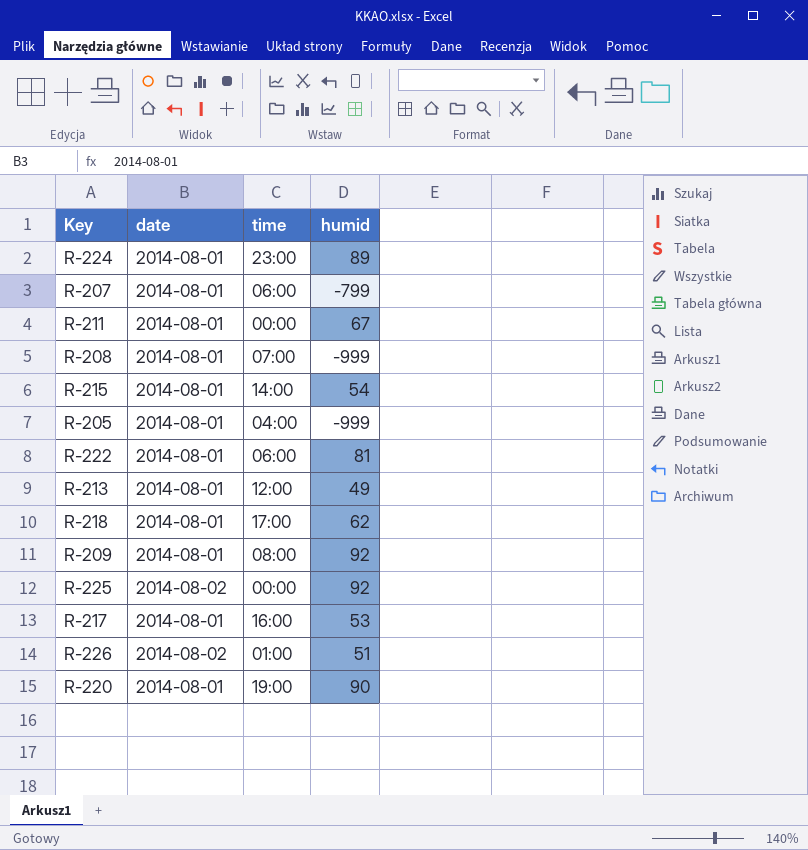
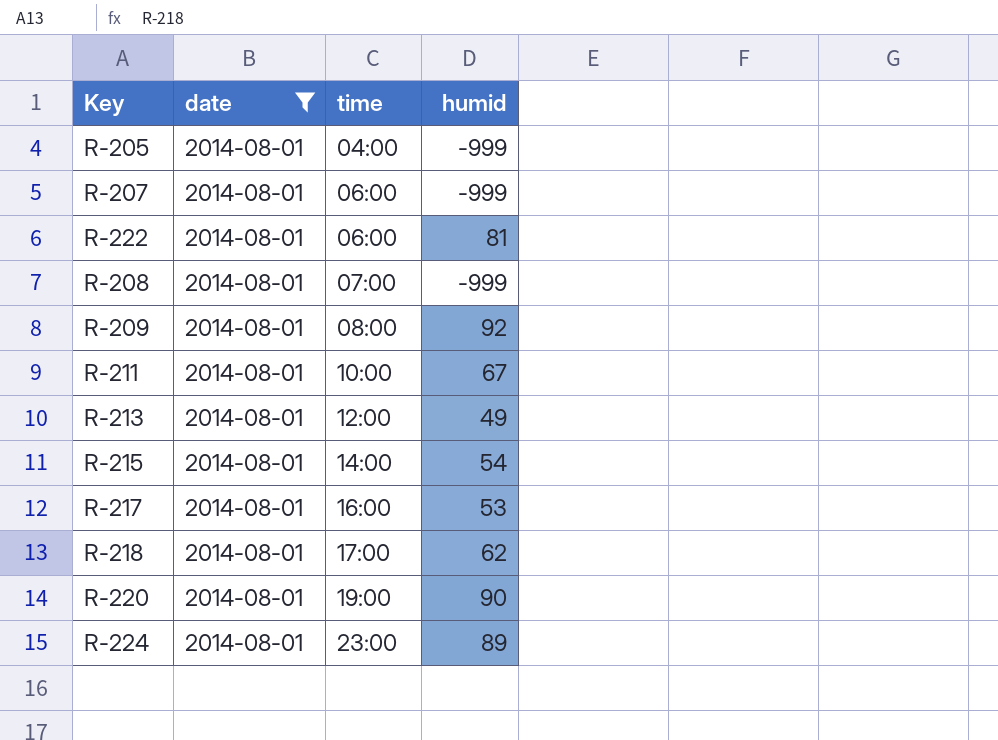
filter: none -> date = 2014-08-01
row order: none -> time ascending
R-207 | humid: -799 -> -999
R-211 | time: 00:00 -> 10:00

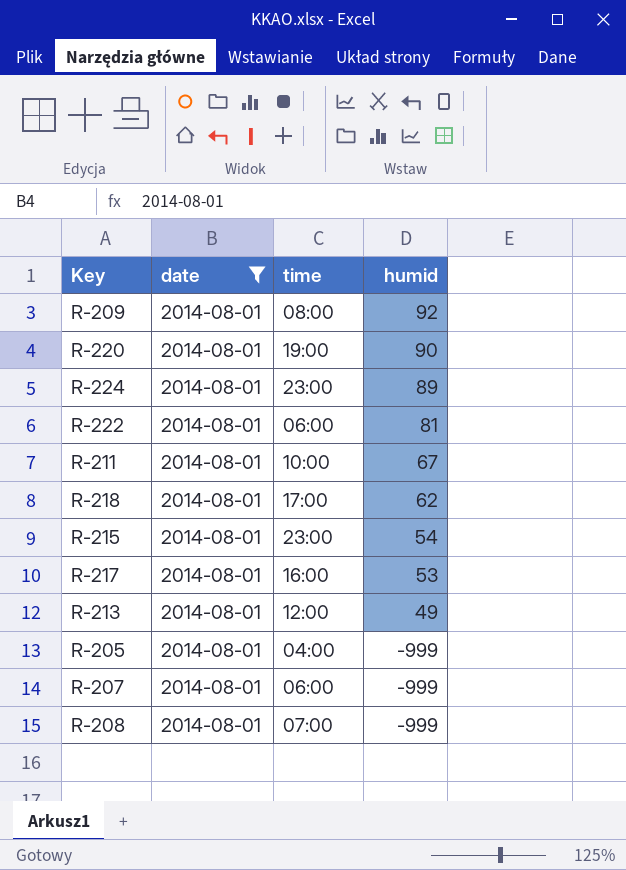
row order: time ascending -> humid descending
R-215 | time: 14:00 -> 23:00

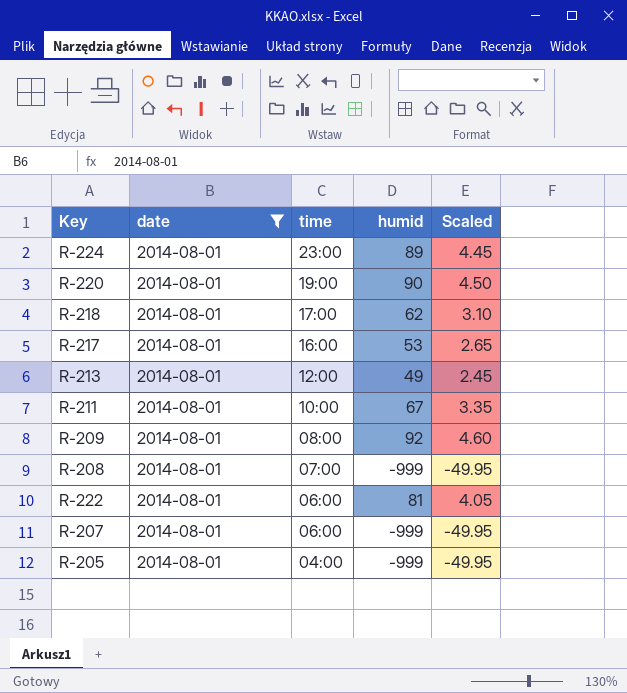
row order: humid descending -> time descending
column Scaled | formula: none -> [humid] * 0.05
row R-215: 2014-08-01 | 23:00 | 54 -> none

